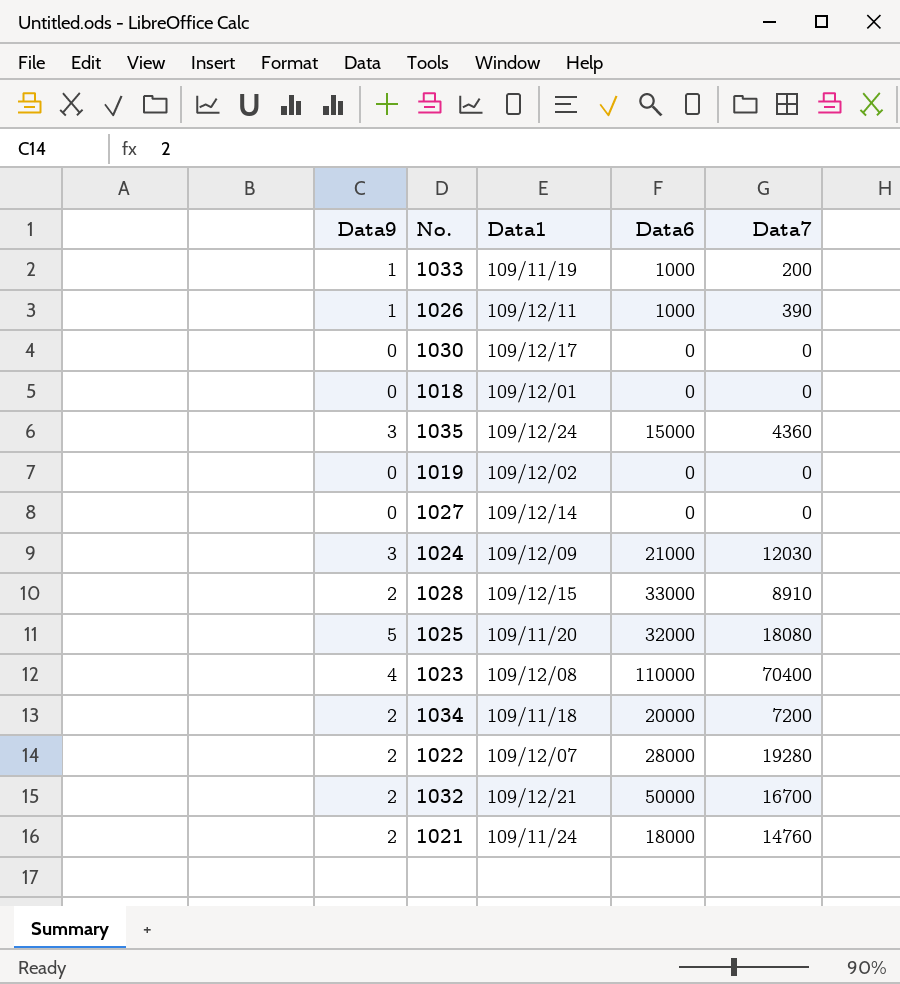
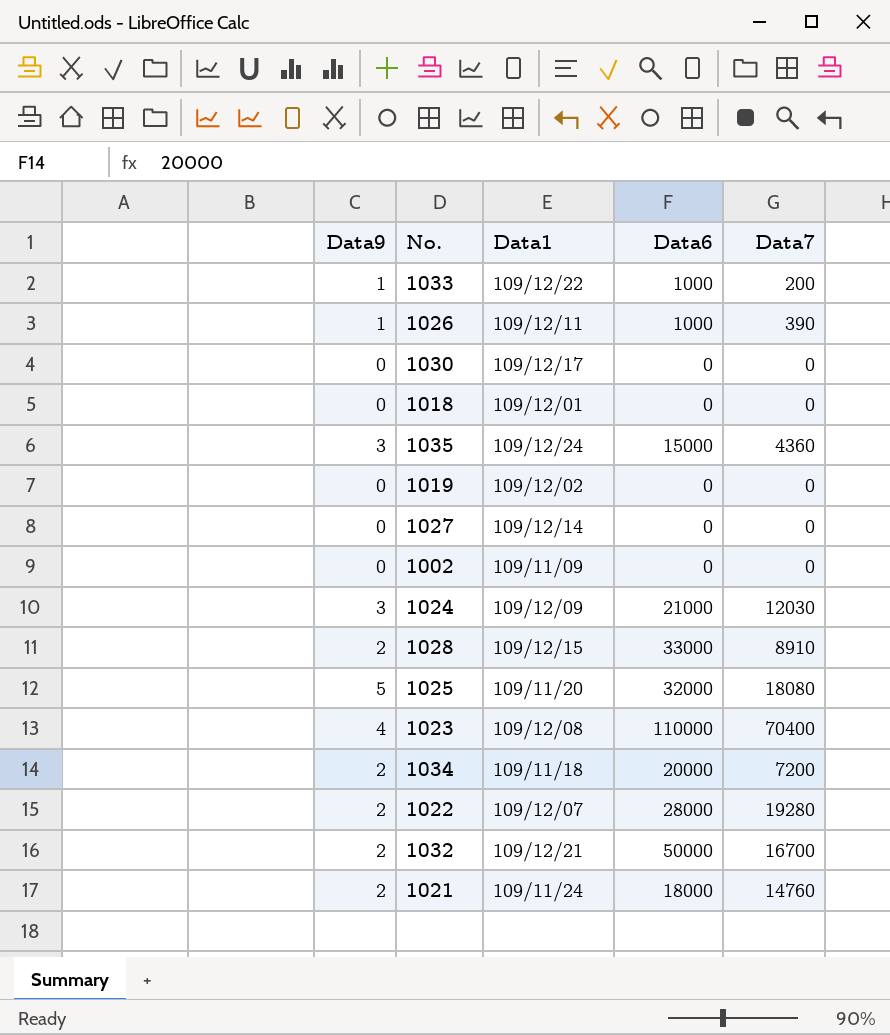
1033 | Data1: 109/11/19 -> 109/12/22
row 1002: none -> 0 | 109/11/09 | 0 | 0

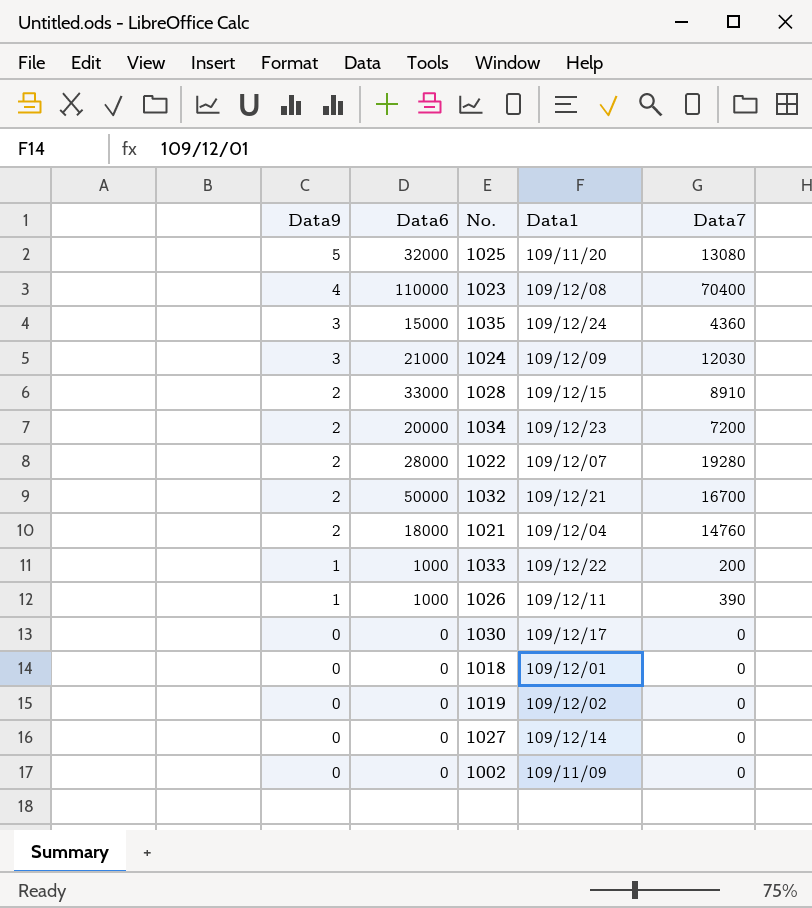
row order: none -> Data9 descending
column Data6 | position: 4 -> 2
1025 | Data7: 18080 -> 13080
1034 | Data1: 109/11/18 -> 109/12/23
1021 | Data1: 109/11/24 -> 109/12/04

